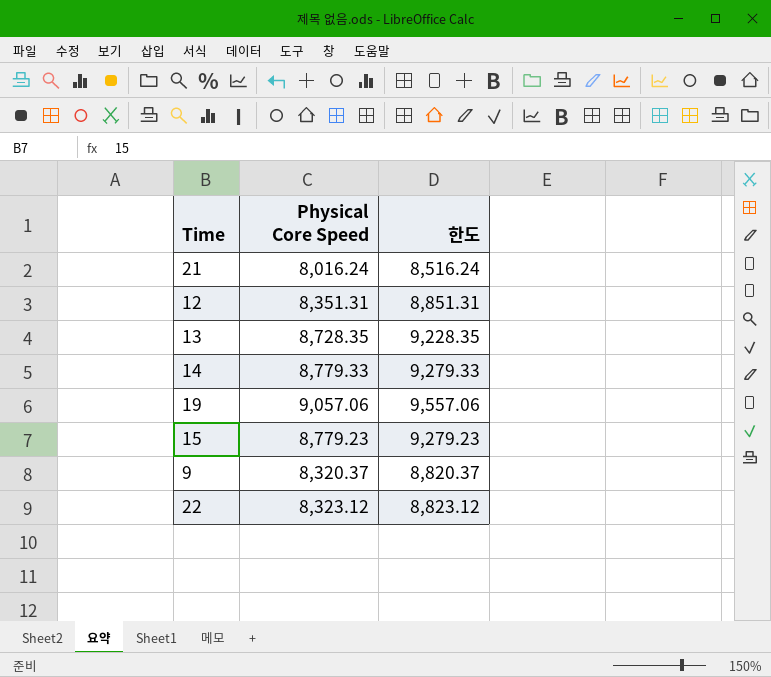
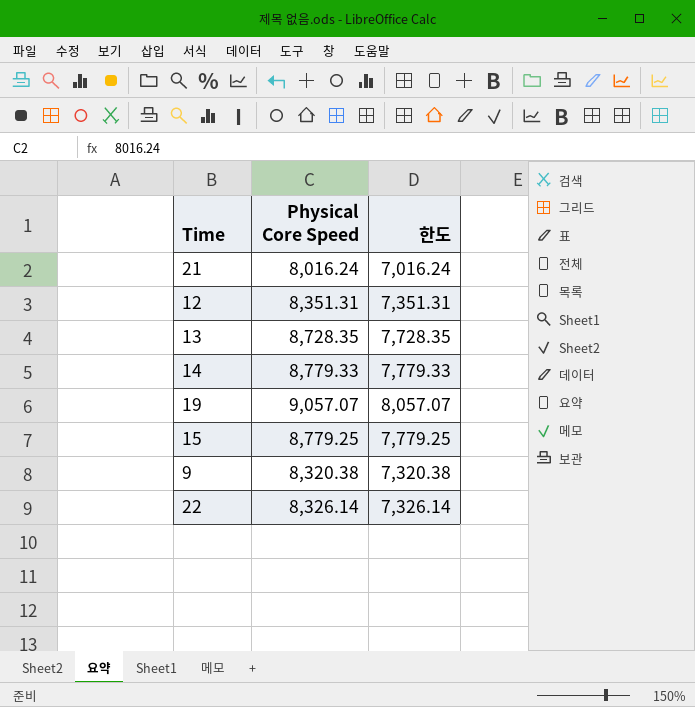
column 한도 | formula: [Physical Core Speed] + 500 -> [Physical Core Speed] - 1000
19 | Physical Core Speed: 9,057.06 -> 9,057.07
15 | Physical Core Speed: 8,779.23 -> 8,779.25
9 | Physical Core Speed: 8,320.37 -> 8,320.38
22 | Physical Core Speed: 8,323.12 -> 8,326.14

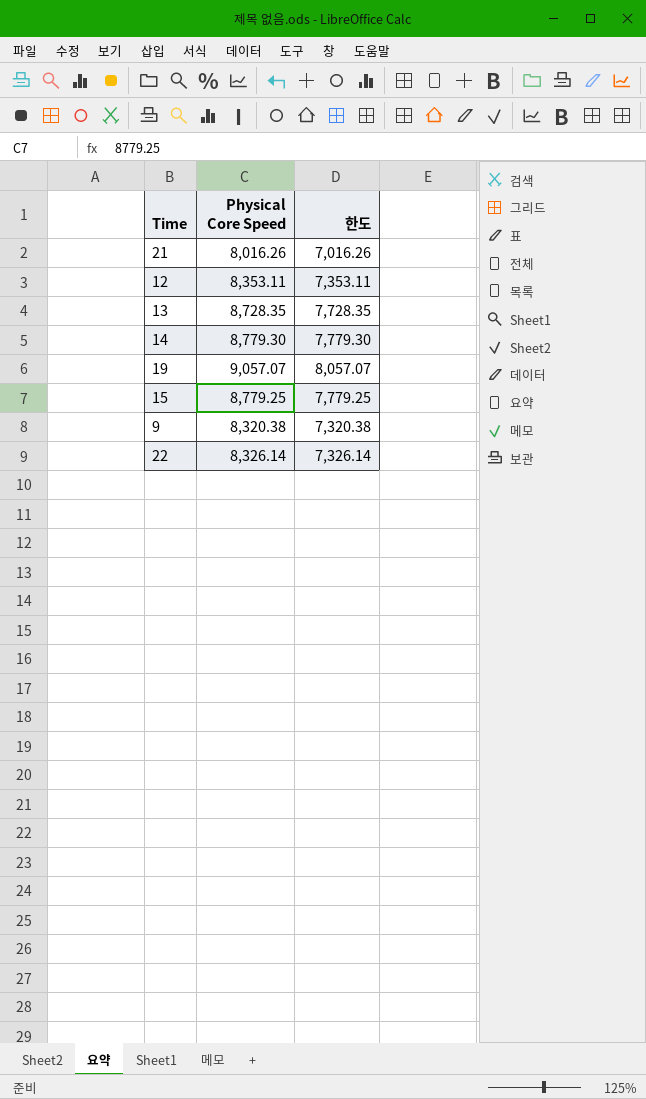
21 | Physical Core Speed: 8,016.24 -> 8,016.26
21 | 한도: 7,016.24 -> 7,016.26
12 | Physical Core Speed: 8,351.31 -> 8,353.11
12 | 한도: 7,351.31 -> 7,353.11
14 | Physical Core Speed: 8,779.33 -> 8,779.30
14 | 한도: 7,779.33 -> 7,779.30

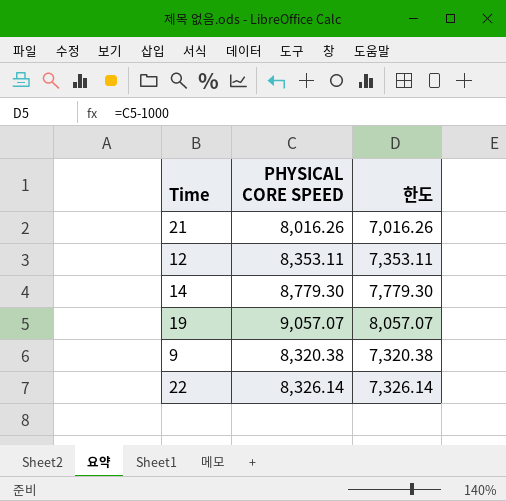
column name: Physical Core Speed -> PHYSICAL CORE SPEED
row 13: 8,728.35 | 7,728.35 -> none
row 15: 8,779.25 | 7,779.25 -> none

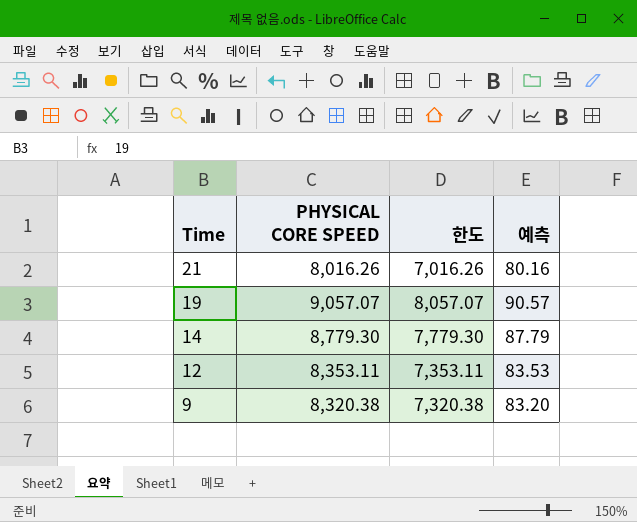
row order: none -> Time descending
column 예측 | formula: none -> [PHYSICAL CORE SPEED] * 0.01
row 22: 8,326.14 | 7,326.14 -> none

